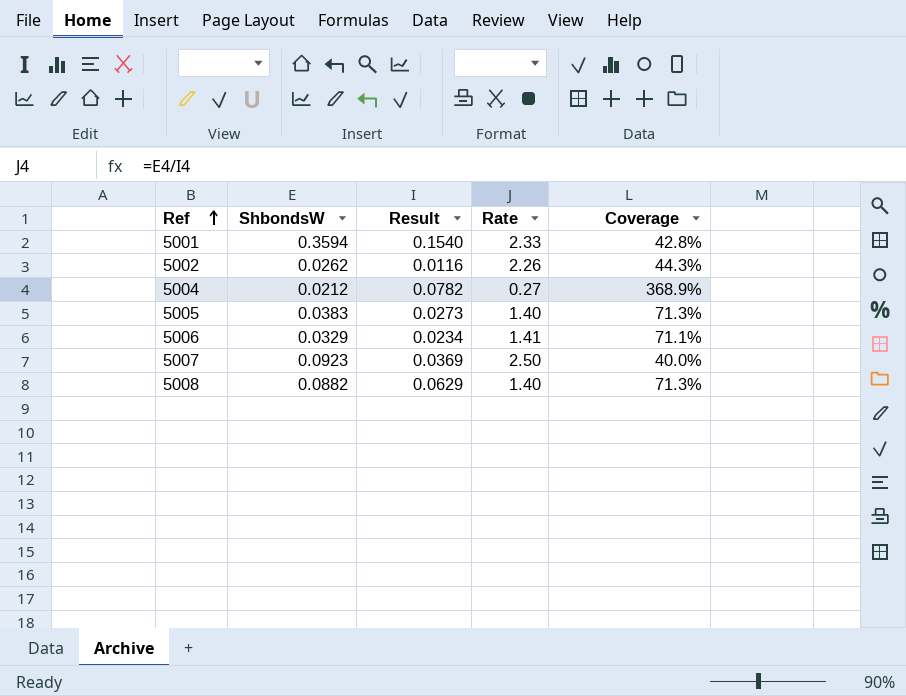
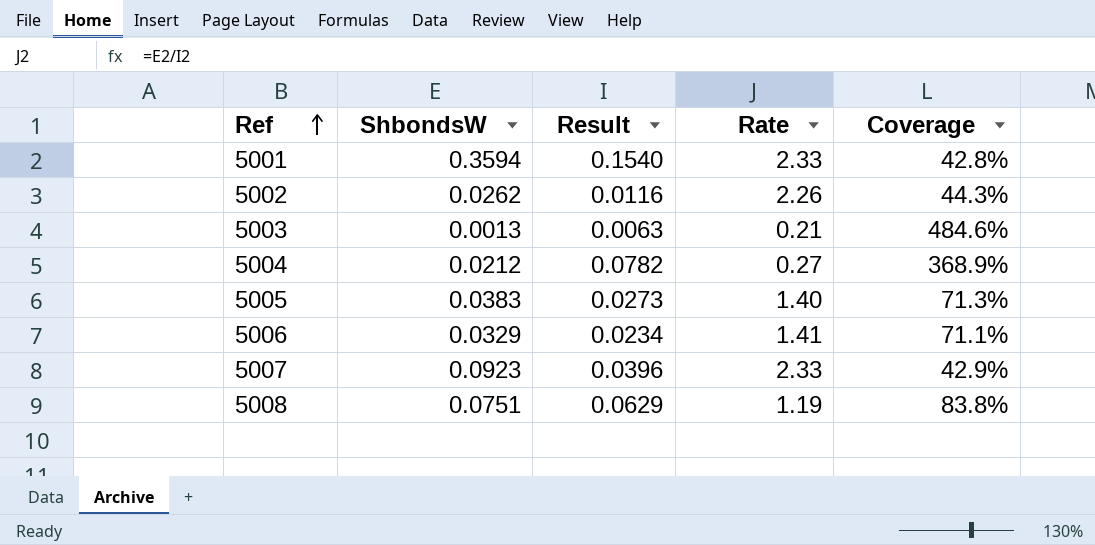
row 5003: none -> 0.0013 | 0.0063 | 0.21 | 484.6%
5007 | Result: 0.0369 -> 0.0396
5007 | Rate: 2.50 -> 2.33
5007 | Coverage: 40.0% -> 42.9%
5008 | ShbondsW: 0.0882 -> 0.0751
5008 | Rate: 1.40 -> 1.19
5008 | Coverage: 71.3% -> 83.8%

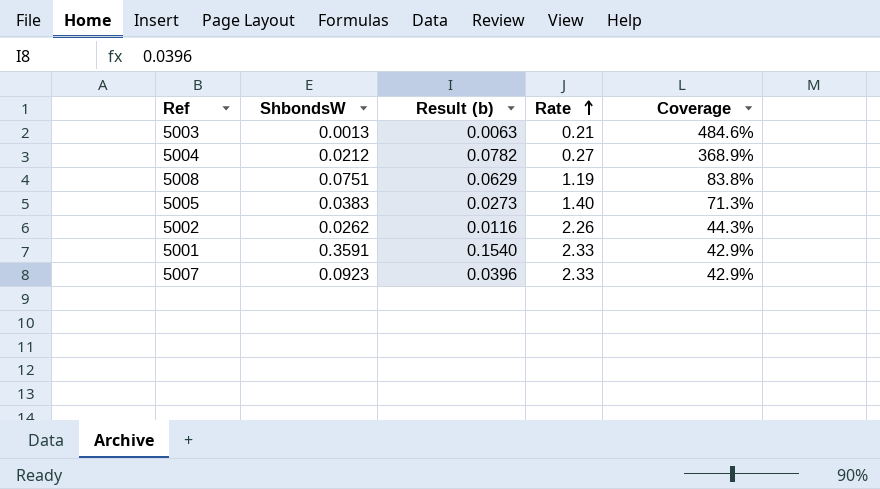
row order: Ref ascending -> Rate ascending
column name: Result -> Result (b)
row 5006: 0.0329 | 0.0234 | 1.41 | 71.1% -> none
5001 | ShbondsW: 0.3594 -> 0.3591
5001 | Coverage: 42.8% -> 42.9%

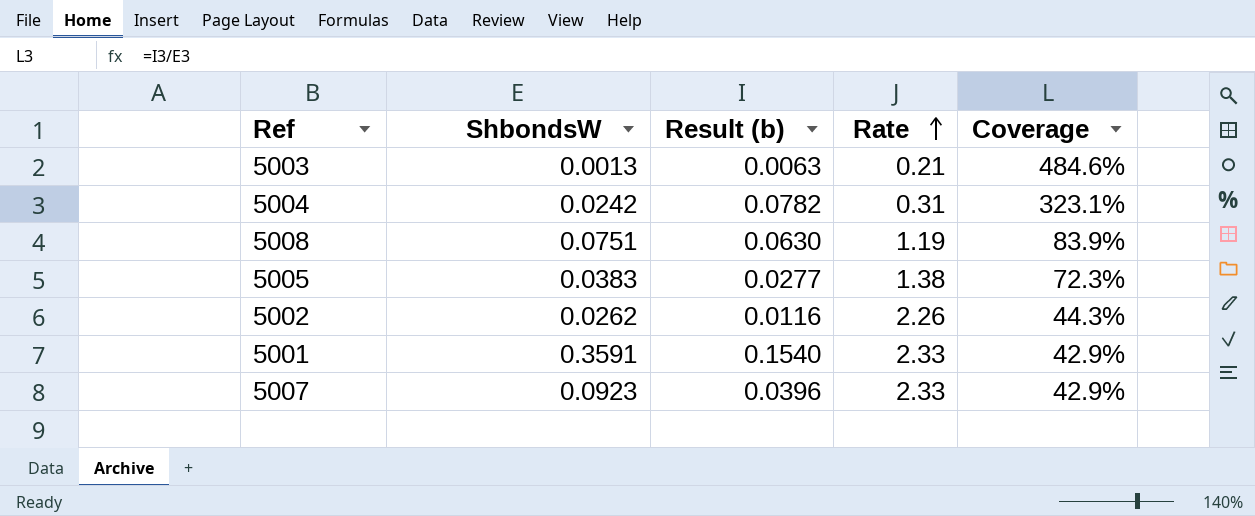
5004 | ShbondsW: 0.0212 -> 0.0242
5004 | Rate: 0.27 -> 0.31
5004 | Coverage: 368.9% -> 323.1%
5008 | Result (b): 0.0629 -> 0.0630
5008 | Coverage: 83.8% -> 83.9%
5005 | Result (b): 0.0273 -> 0.0277
5005 | Rate: 1.40 -> 1.38
5005 | Coverage: 71.3% -> 72.3%

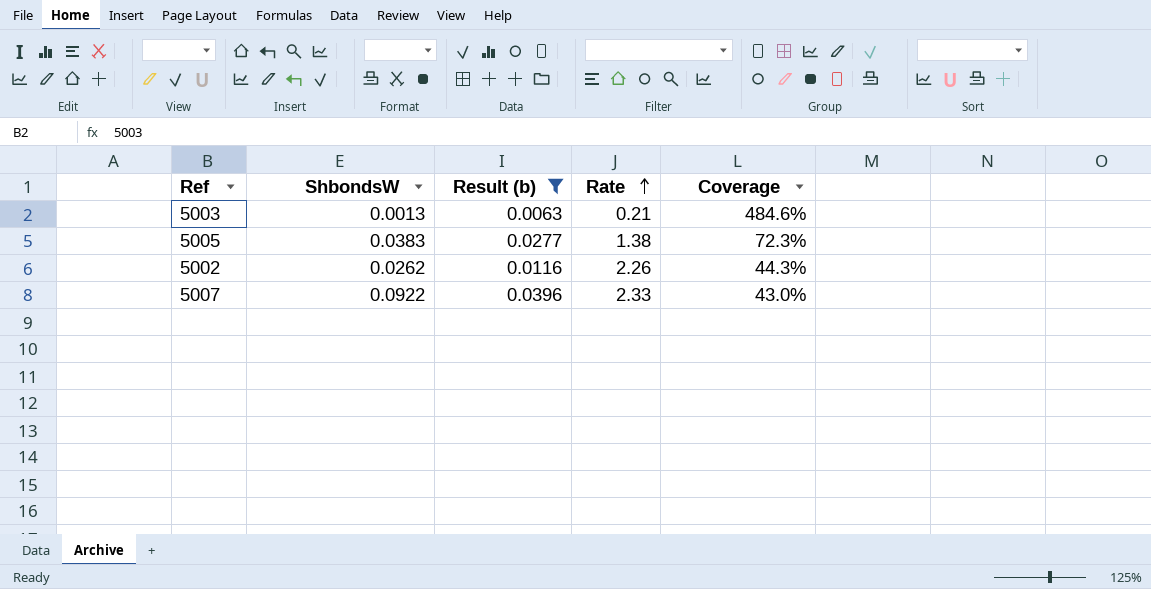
filter: none -> Result (b) <= 0.0396
5007 | ShbondsW: 0.0923 -> 0.0922
5007 | Coverage: 42.9% -> 43.0%

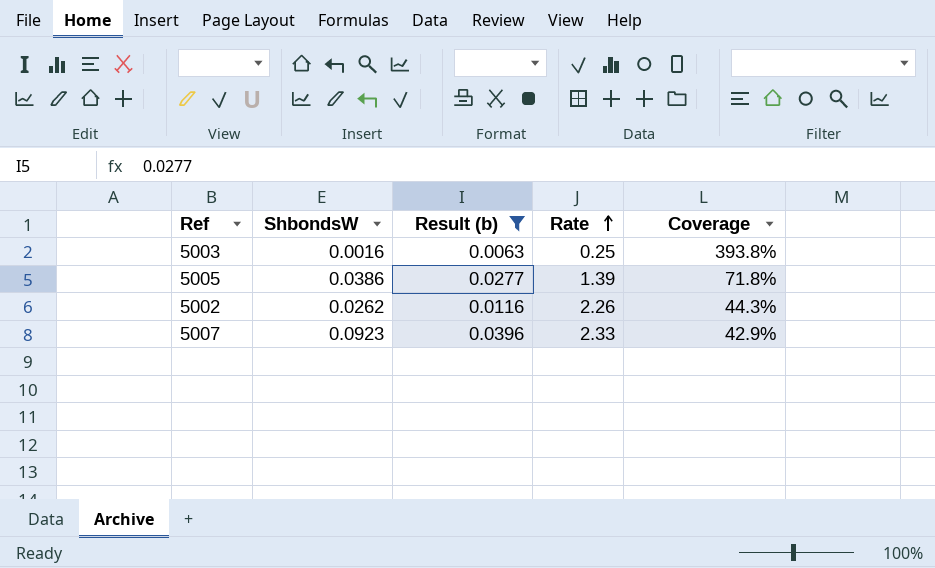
5003 | ShbondsW: 0.0013 -> 0.0016
5003 | Rate: 0.21 -> 0.25
5003 | Coverage: 484.6% -> 393.8%
5005 | ShbondsW: 0.0383 -> 0.0386
5005 | Rate: 1.38 -> 1.39
5005 | Coverage: 72.3% -> 71.8%
5007 | ShbondsW: 0.0922 -> 0.0923
5007 | Coverage: 43.0% -> 42.9%

